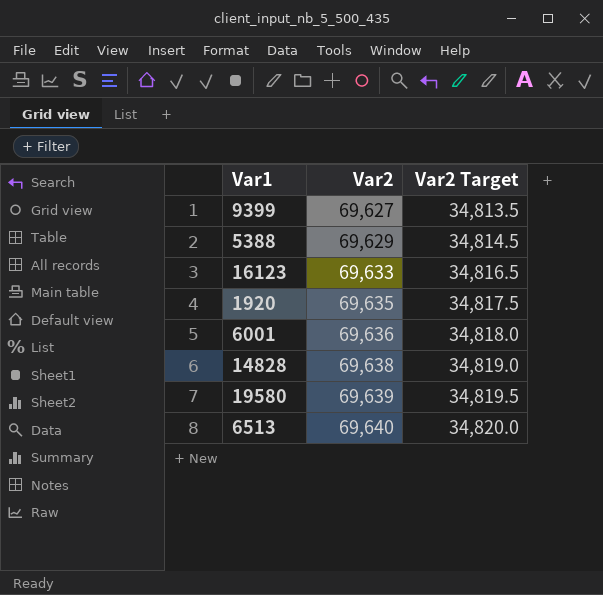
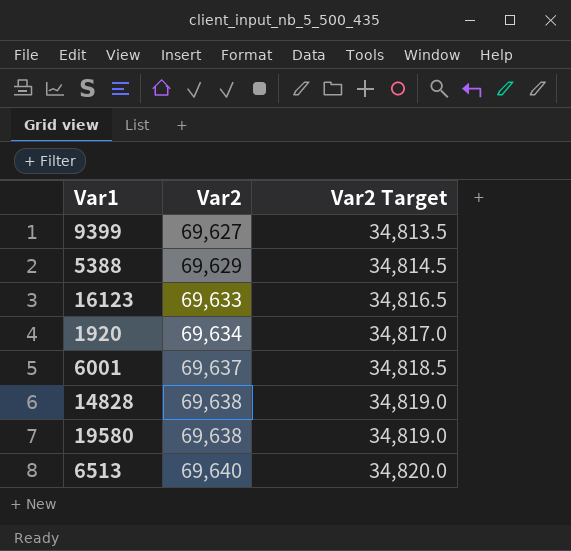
1920 | Var2: 69,635 -> 69,634
1920 | Var2 Target: 34,817.5 -> 34,817.0
6001 | Var2: 69,636 -> 69,637
6001 | Var2 Target: 34,818.0 -> 34,818.5
19580 | Var2: 69,639 -> 69,638
19580 | Var2 Target: 34,819.5 -> 34,819.0

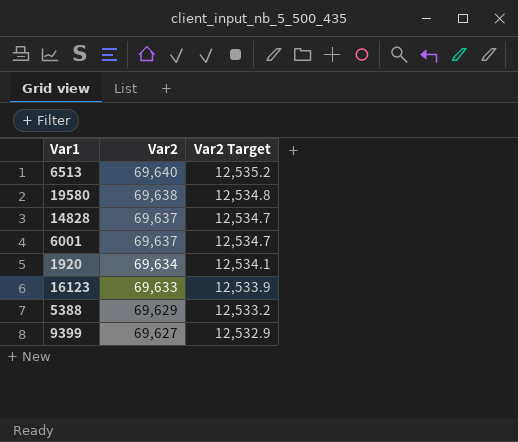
row order: Var2 ascending -> Var2 descending
column Var2 Target | formula: [Var2] * 0.5 -> [Var2] * 0.18
14828 | Var2: 69,638 -> 69,637

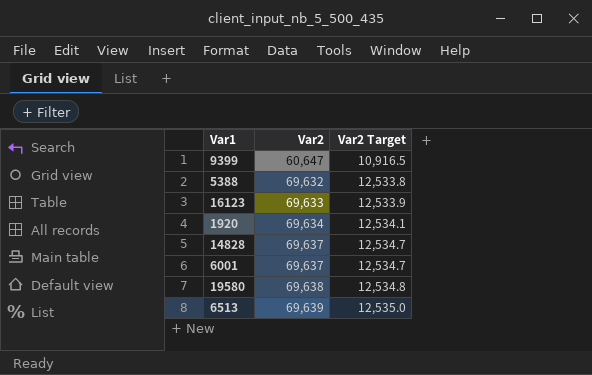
row order: Var2 descending -> Var2 ascending
9399 | Var2: 69,627 -> 60,647
9399 | Var2 Target: 12,532.9 -> 10,916.5
5388 | Var2: 69,629 -> 69,632
5388 | Var2 Target: 12,533.2 -> 12,533.8
6513 | Var2: 69,640 -> 69,639
6513 | Var2 Target: 12,535.2 -> 12,535.0

